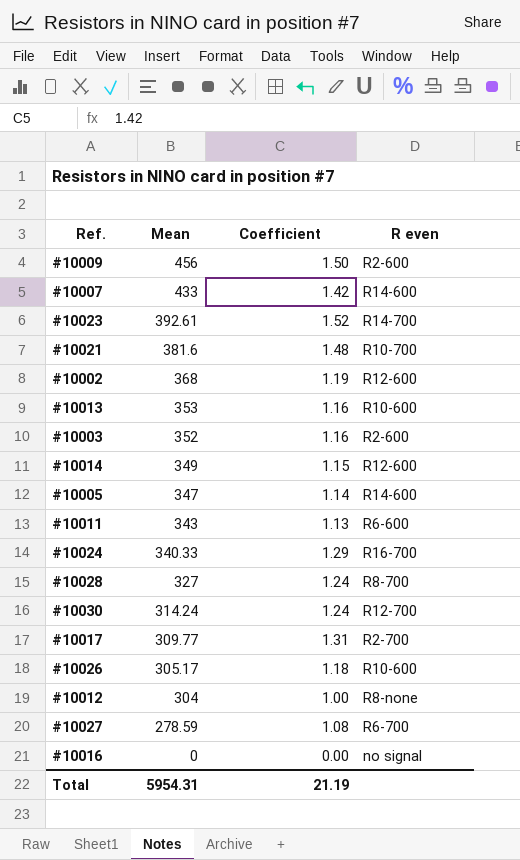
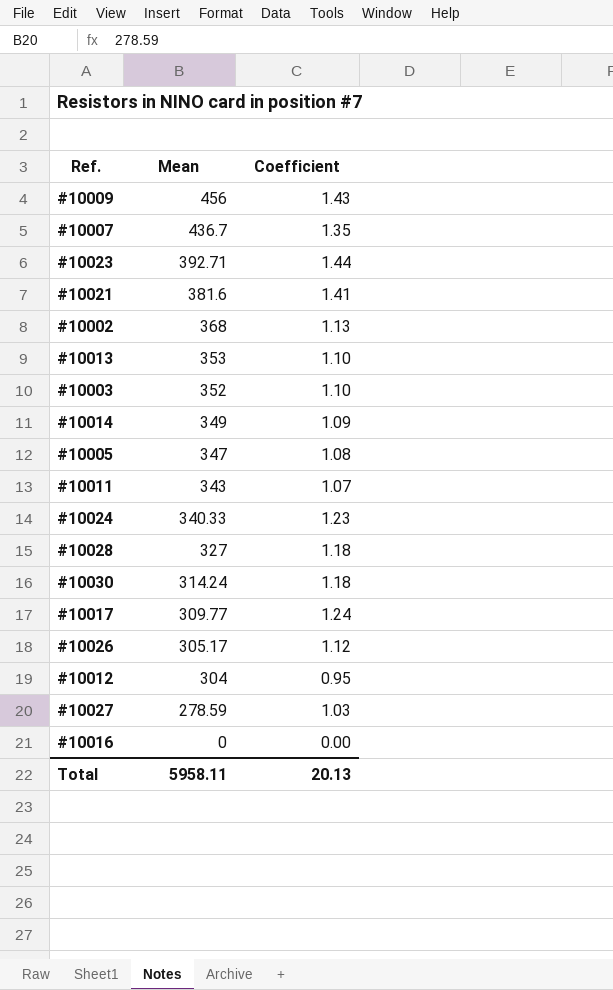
column R even | position: 4 -> none
#10009 | Coefficient: 1.50 -> 1.43
#10007 | Mean: 433 -> 436.7
#10007 | Coefficient: 1.42 -> 1.35
#10023 | Mean: 392.61 -> 392.71
#10023 | Coefficient: 1.52 -> 1.44
#10021 | Coefficient: 1.48 -> 1.41
#10002 | Coefficient: 1.19 -> 1.13
#10013 | Coefficient: 1.16 -> 1.10
#10003 | Coefficient: 1.16 -> 1.10
#10014 | Coefficient: 1.15 -> 1.09
#10005 | Coefficient: 1.14 -> 1.08
#10011 | Coefficient: 1.13 -> 1.07
#10024 | Coefficient: 1.29 -> 1.23
#10028 | Coefficient: 1.24 -> 1.18
#10030 | Coefficient: 1.24 -> 1.18
#10017 | Coefficient: 1.31 -> 1.24
#10026 | Coefficient: 1.18 -> 1.12
#10012 | Coefficient: 1.00 -> 0.95
#10027 | Coefficient: 1.08 -> 1.03
Total | Mean: 5954.31 -> 5958.11
Total | Coefficient: 21.19 -> 20.13

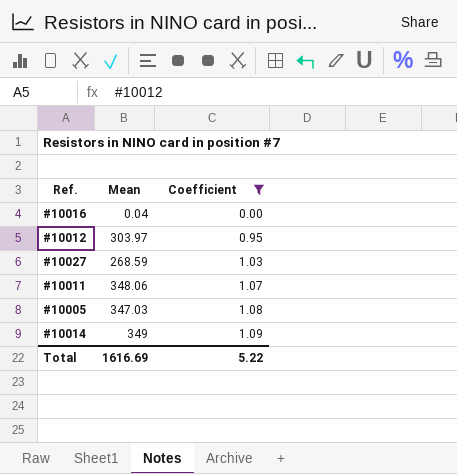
filter: none -> Coefficient <= 1.09
row order: Mean descending -> Coefficient ascending
#10016 | Mean: 0 -> 0.04
#10012 | Mean: 304 -> 303.97
#10027 | Mean: 278.59 -> 268.59
#10011 | Mean: 343 -> 348.06
#10005 | Mean: 347 -> 347.03
Total | Mean: 5958.11 -> 1616.69
Total | Coefficient: 20.13 -> 5.22

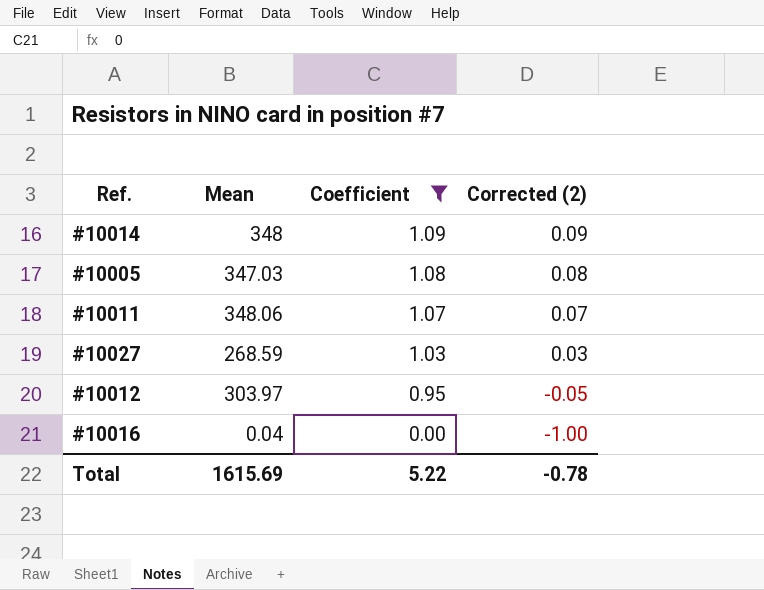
row order: Coefficient ascending -> Coefficient descending
column Corrected (2) | formula: none -> [Coefficient] - 1
#10014 | Mean: 349 -> 348
Total | Mean: 1616.69 -> 1615.69

